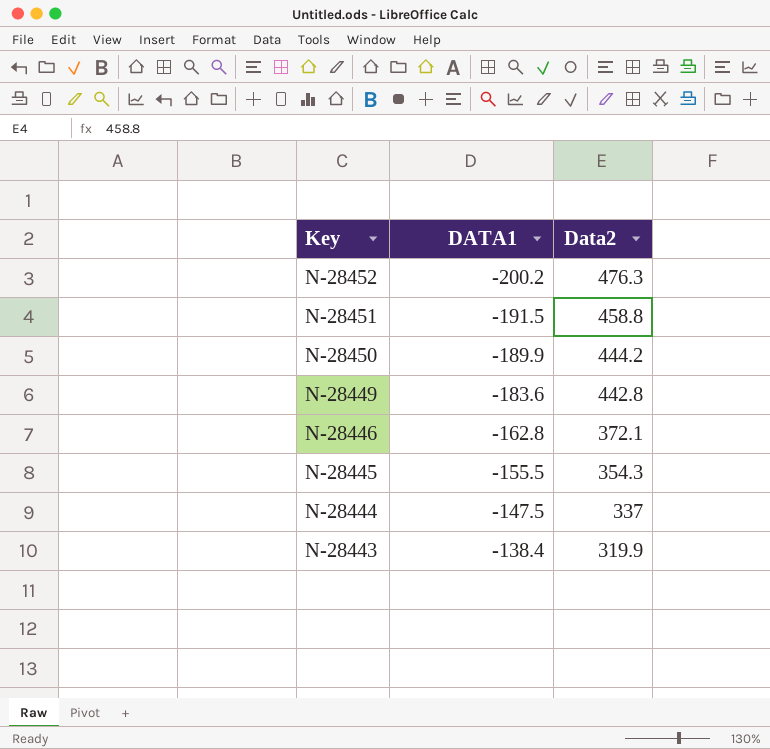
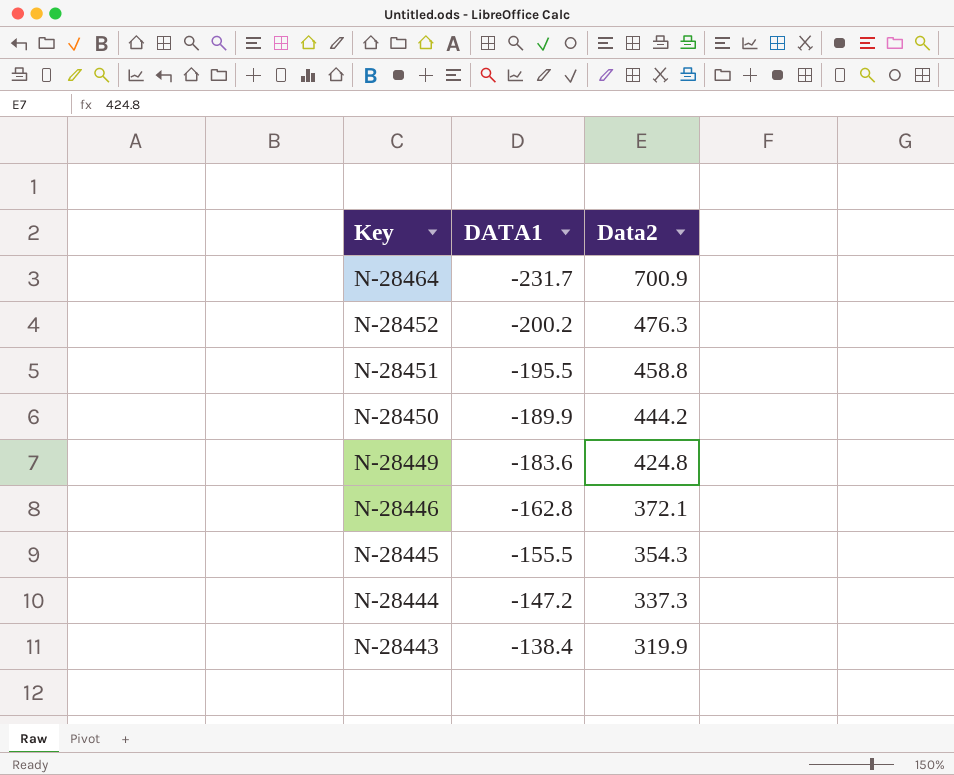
row N-28464: none -> -231.7 | 700.9
N-28451 | DATA1: -191.5 -> -195.5
N-28449 | Data2: 442.8 -> 424.8
N-28444 | DATA1: -147.5 -> -147.2
N-28444 | Data2: 337 -> 337.3

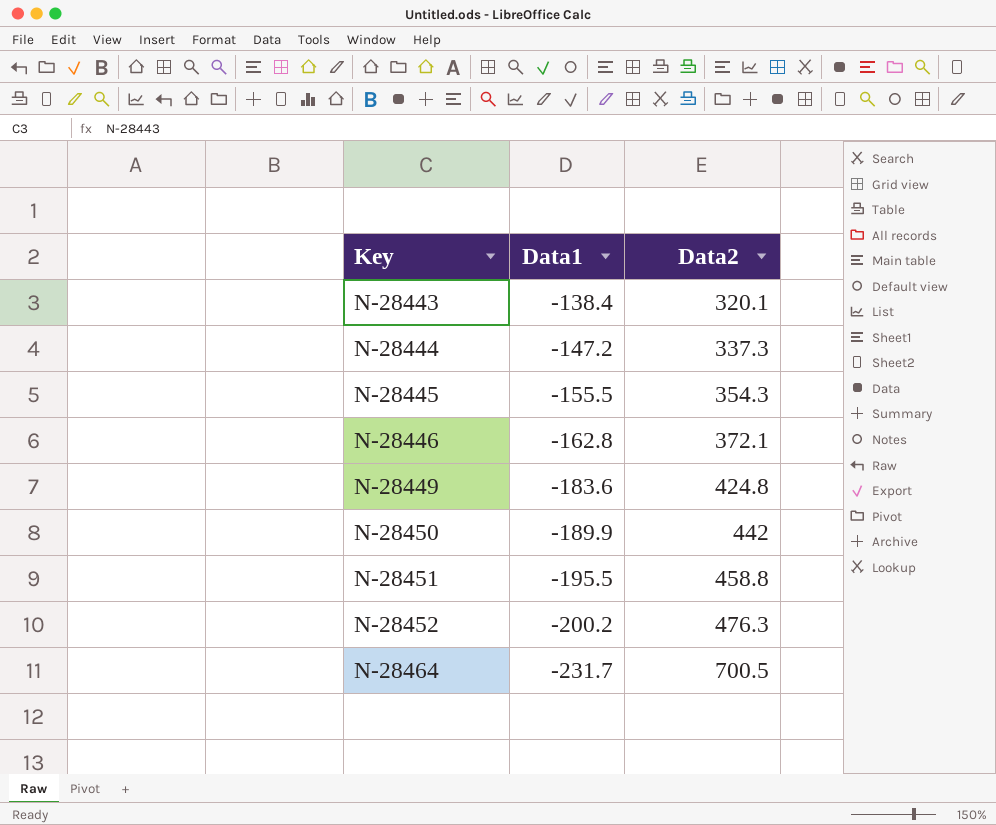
row order: Key descending -> Key ascending
column name: DATA1 -> Data1
N-28443 | Data2: 319.9 -> 320.1
N-28450 | Data2: 444.2 -> 442
N-28464 | Data2: 700.9 -> 700.5

